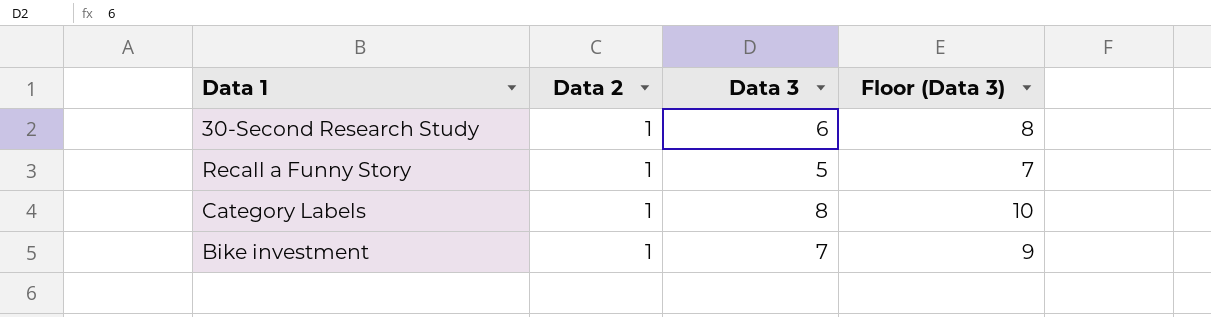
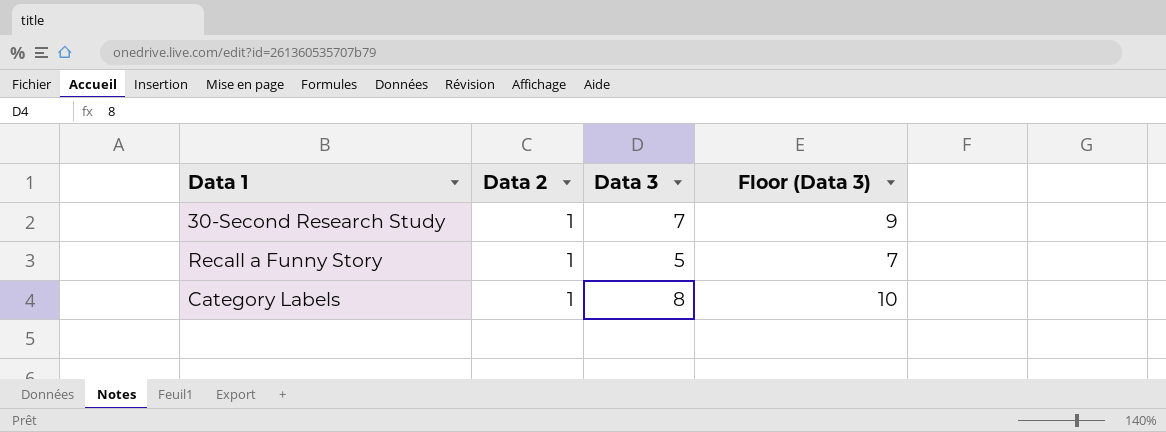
row Bike investment: 1 | 7 | 9 -> none
30-Second Research Study | Data 3: 6 -> 7
30-Second Research Study | Floor (Data 3): 8 -> 9

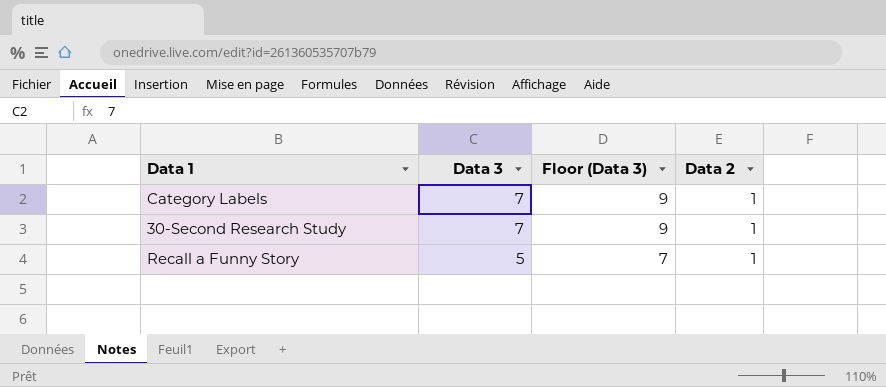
row order: none -> Data 3 descending
column Data 2 | position: 2 -> 4
Category Labels | Data 3: 8 -> 7
Category Labels | Floor (Data 3): 10 -> 9

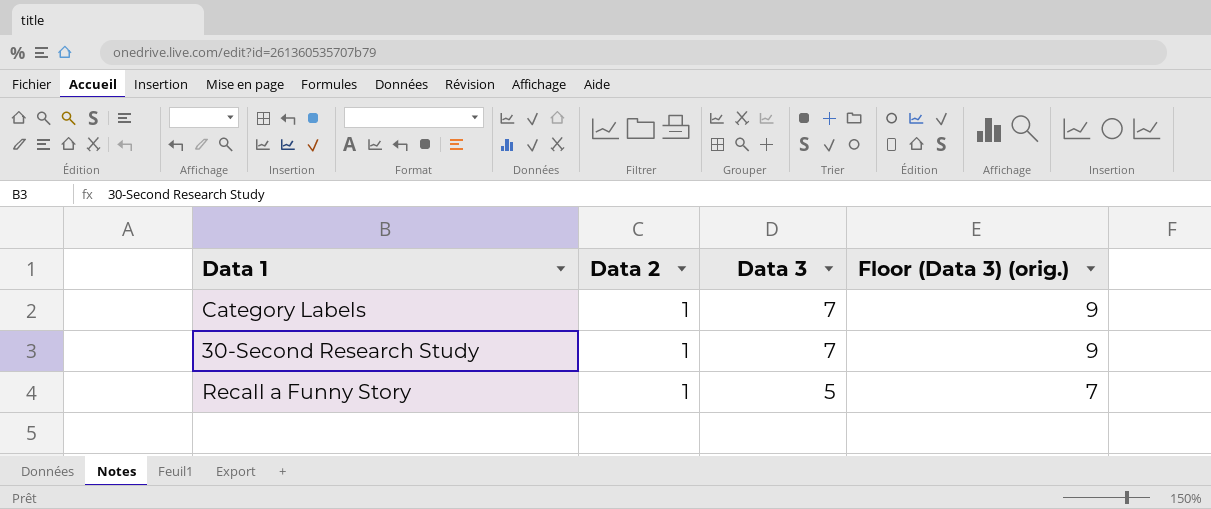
column Data 2 | position: 4 -> 2
column name: Floor (Data 3) -> Floor (Data 3) (orig.)

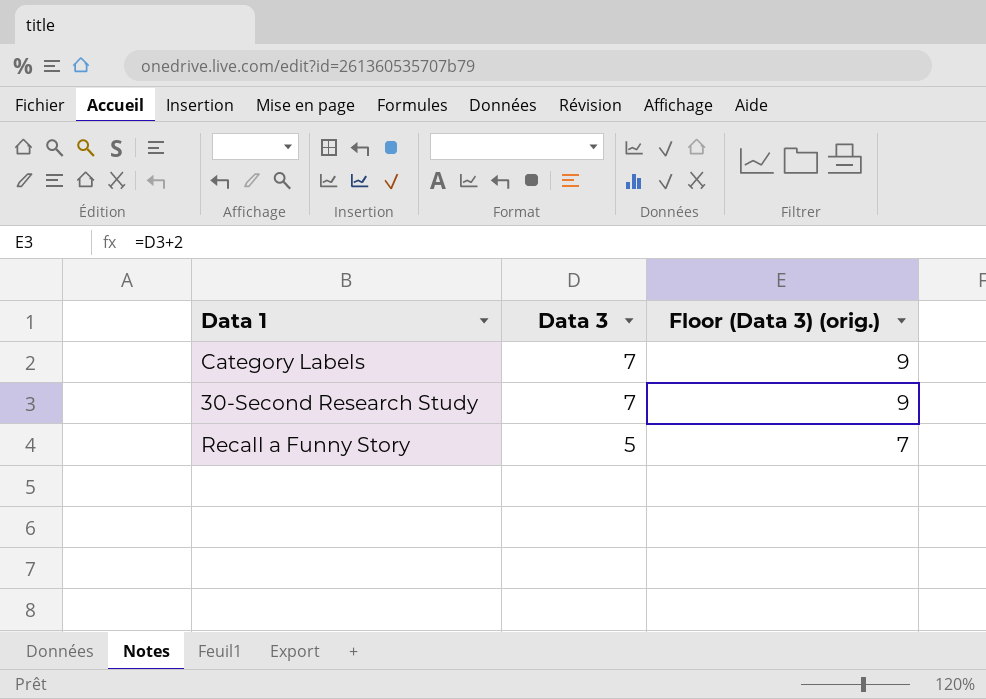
column Data 2 | position: 2 -> none

